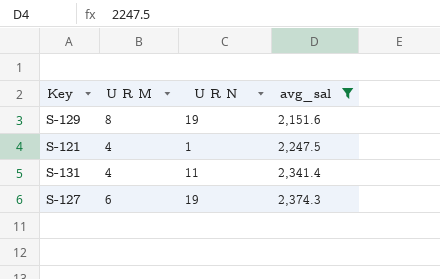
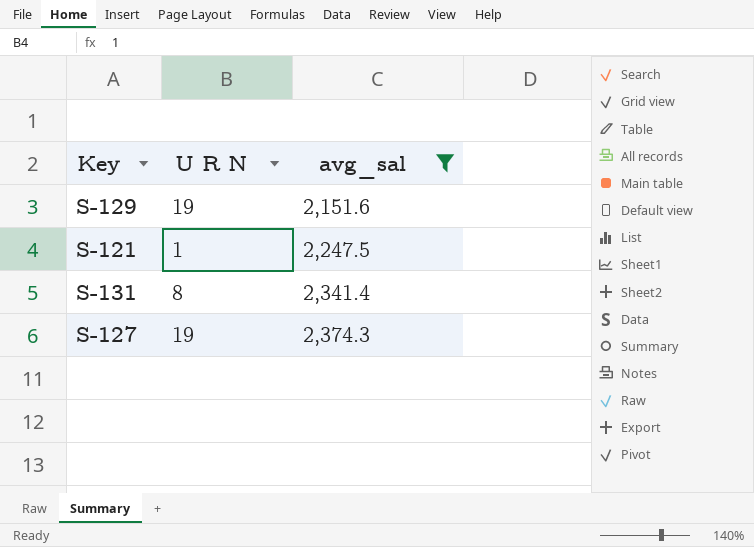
column U R M | position: 2 -> none
S-131 | U R N: 11 -> 8

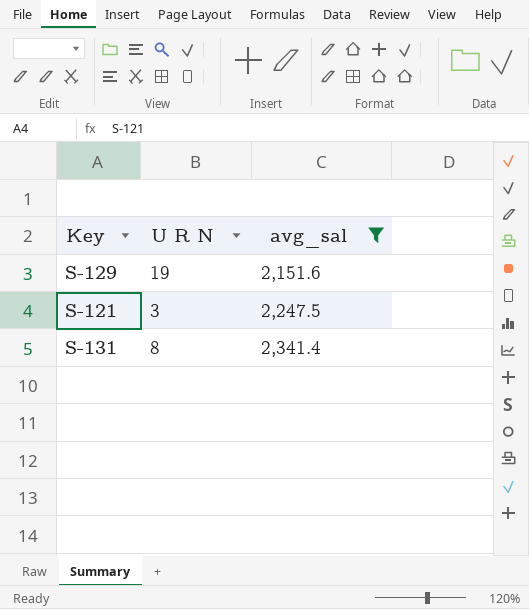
row S-127: 19 | 2,374.3 -> none
S-121 | U R N: 1 -> 3

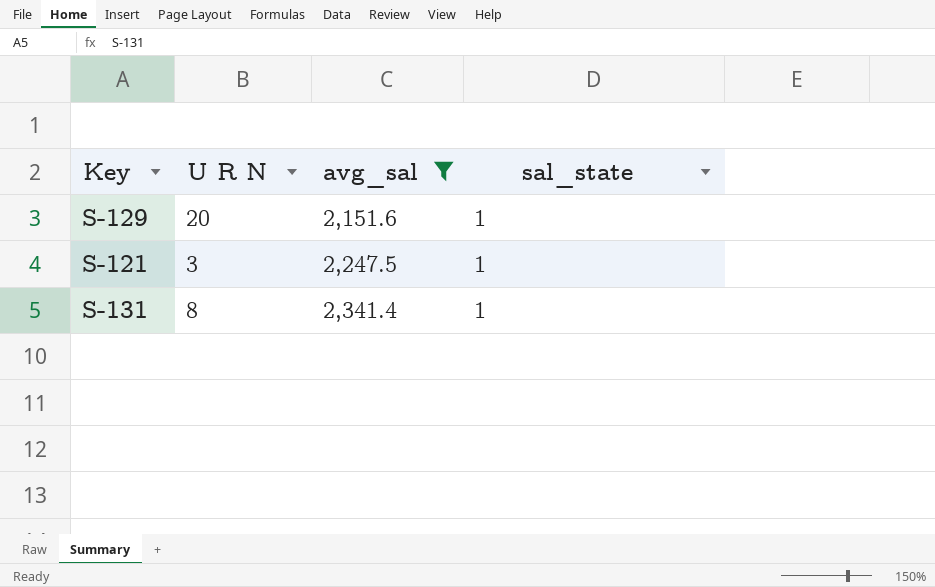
column sal_state | position: none -> 4
S-129 | U R N: 19 -> 20

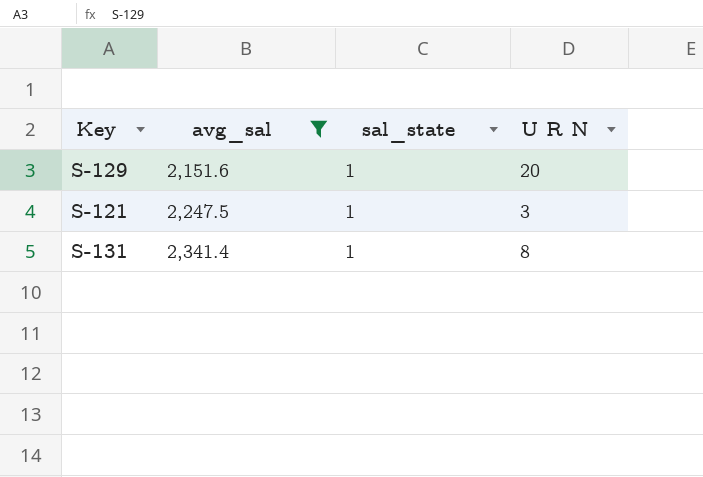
column U R N | position: 2 -> 4

